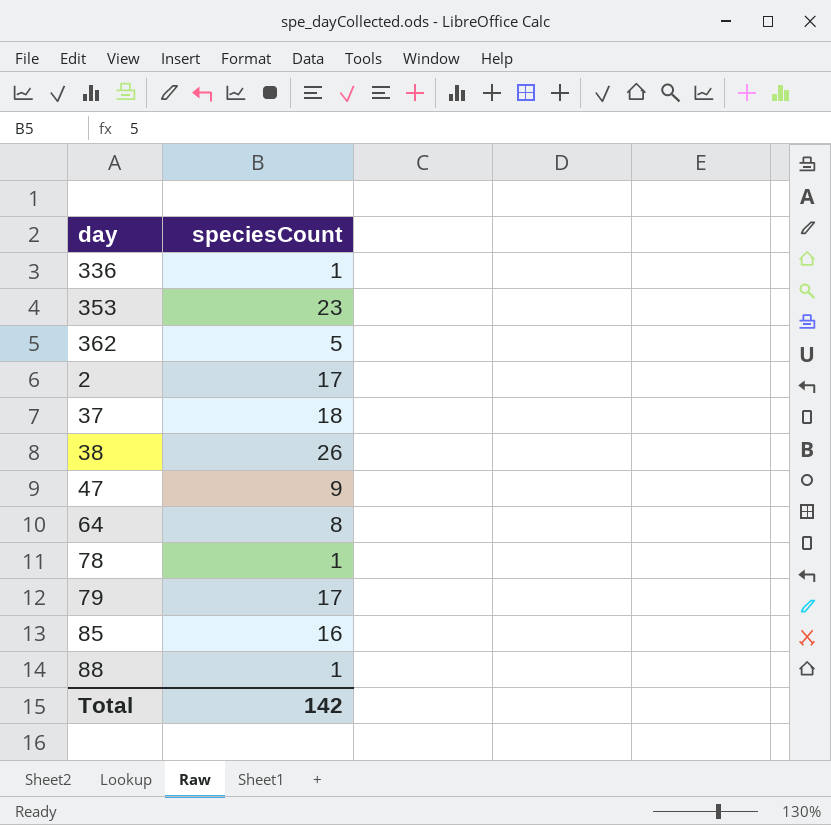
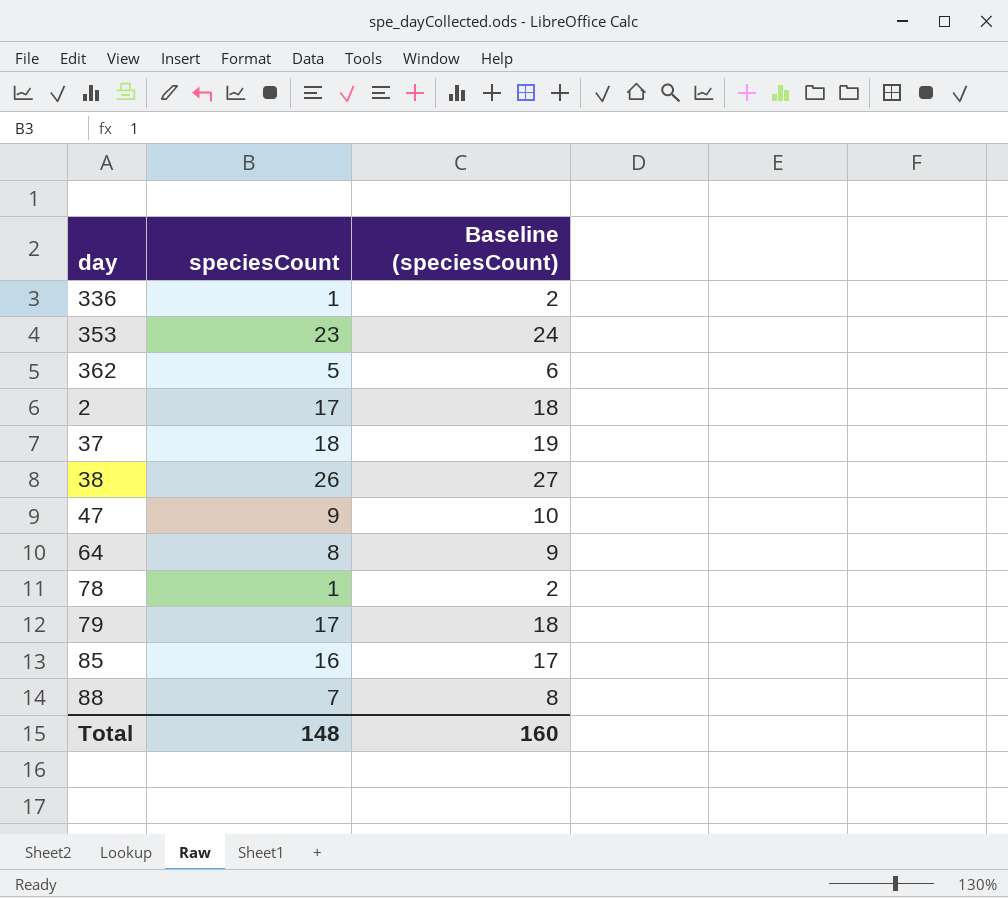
column Baseline (speciesCount) | formula: none -> [speciesCount] + 1
88 | speciesCount: 1 -> 7
Total | speciesCount: 142 -> 148

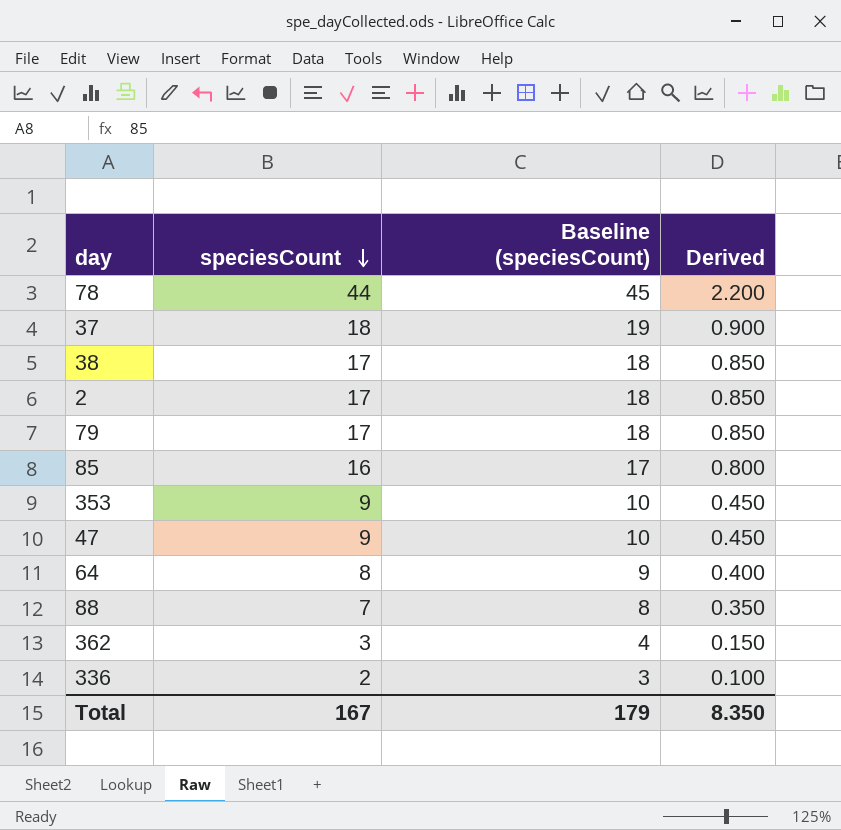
row order: none -> speciesCount descending
column Derived | formula: none -> [speciesCount] * 0.05
78 | speciesCount: 1 -> 44
78 | Baseline (speciesCount): 2 -> 45
38 | speciesCount: 26 -> 17
38 | Baseline (speciesCount): 27 -> 18
353 | speciesCount: 23 -> 9
353 | Baseline (speciesCount): 24 -> 10
362 | speciesCount: 5 -> 3
362 | Baseline (speciesCount): 6 -> 4
336 | speciesCount: 1 -> 2
336 | Baseline (speciesCount): 2 -> 3
Total | speciesCount: 148 -> 167
Total | Baseline (speciesCount): 160 -> 179

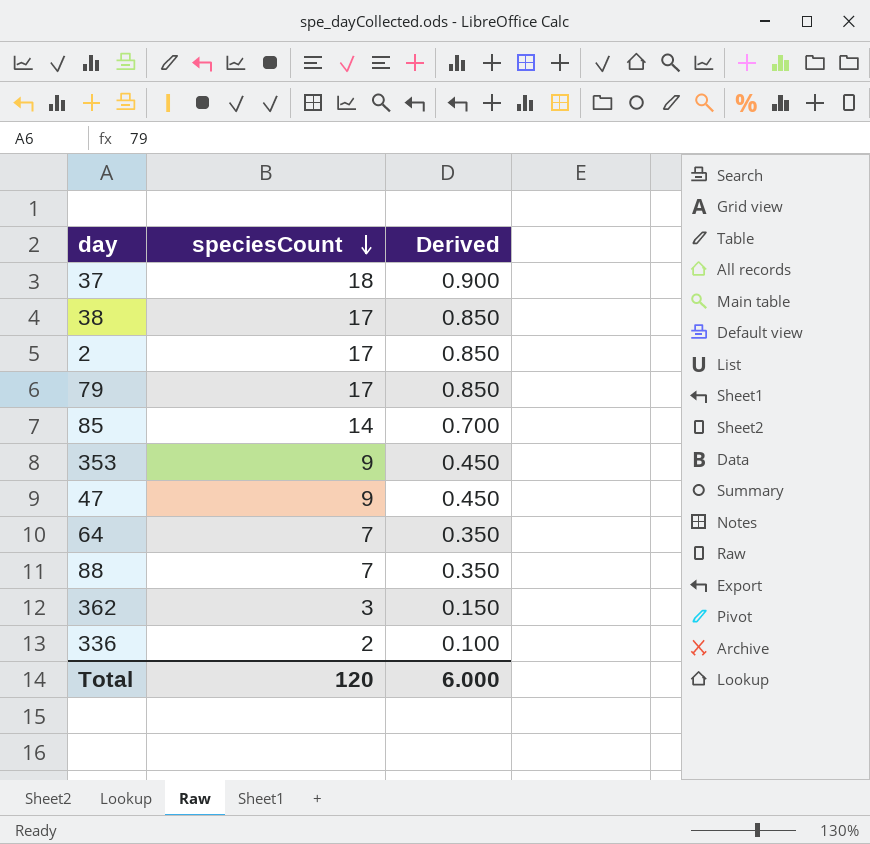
column Baseline (speciesCount) | formula: [speciesCount] + 1 -> none
row 78: 44 | 45 | 2.200 -> none
85 | speciesCount: 16 -> 14
85 | Derived: 0.800 -> 0.700
64 | speciesCount: 8 -> 7
64 | Derived: 0.400 -> 0.350
Total | speciesCount: 167 -> 120
Total | Derived: 8.350 -> 6.000

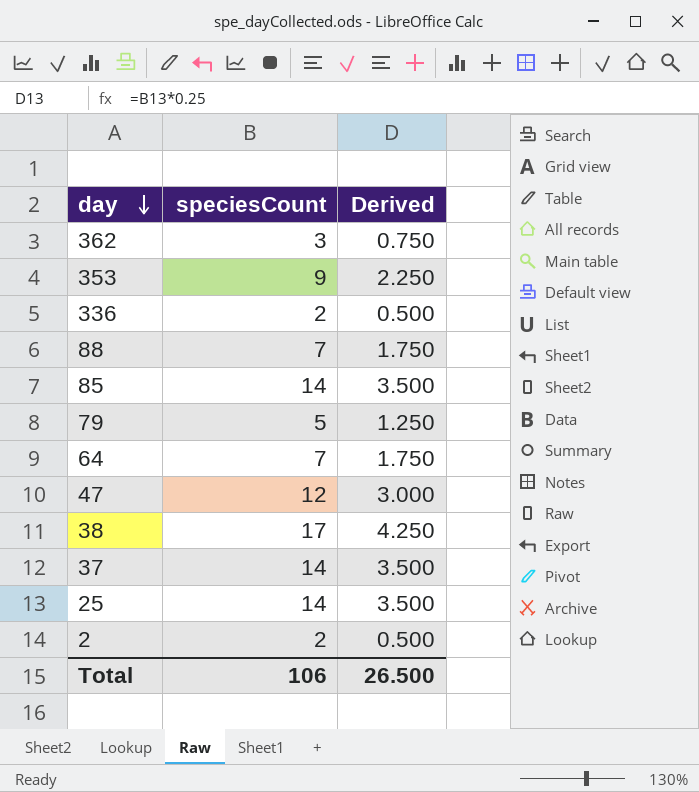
row order: speciesCount descending -> day descending
column Derived | formula: [speciesCount] * 0.05 -> [speciesCount] * 0.25
79 | speciesCount: 17 -> 5
47 | speciesCount: 9 -> 12
37 | speciesCount: 18 -> 14
row 25: none -> 14 | 3.500
2 | speciesCount: 17 -> 2
Total | speciesCount: 120 -> 106
Total | Derived: 6.000 -> 26.500

